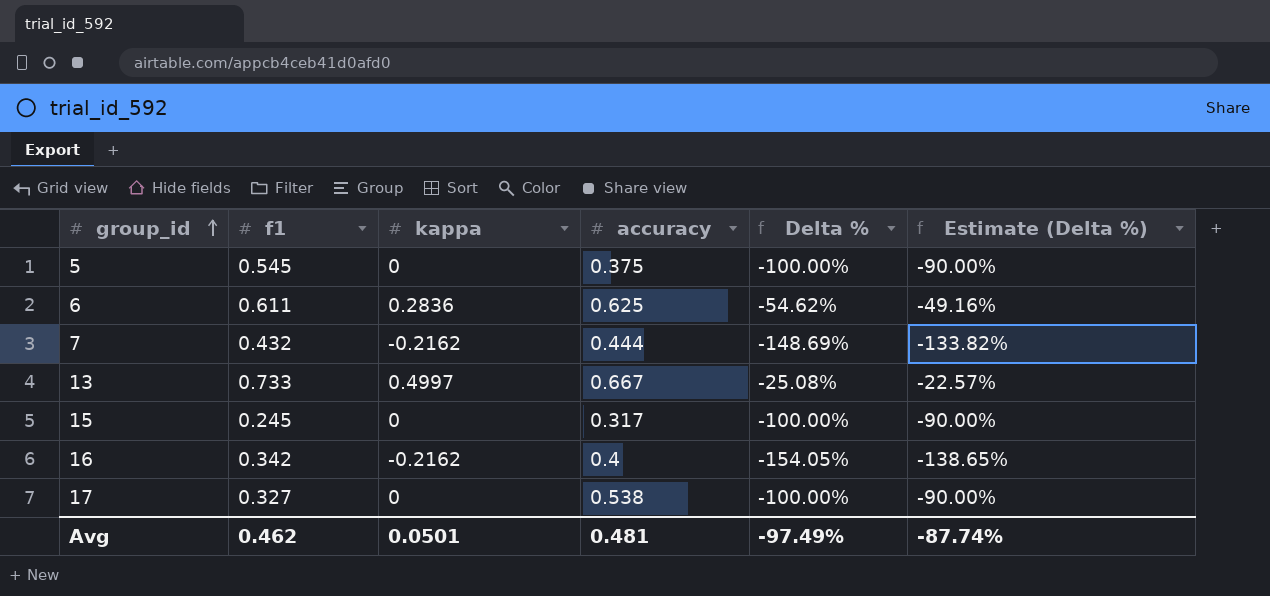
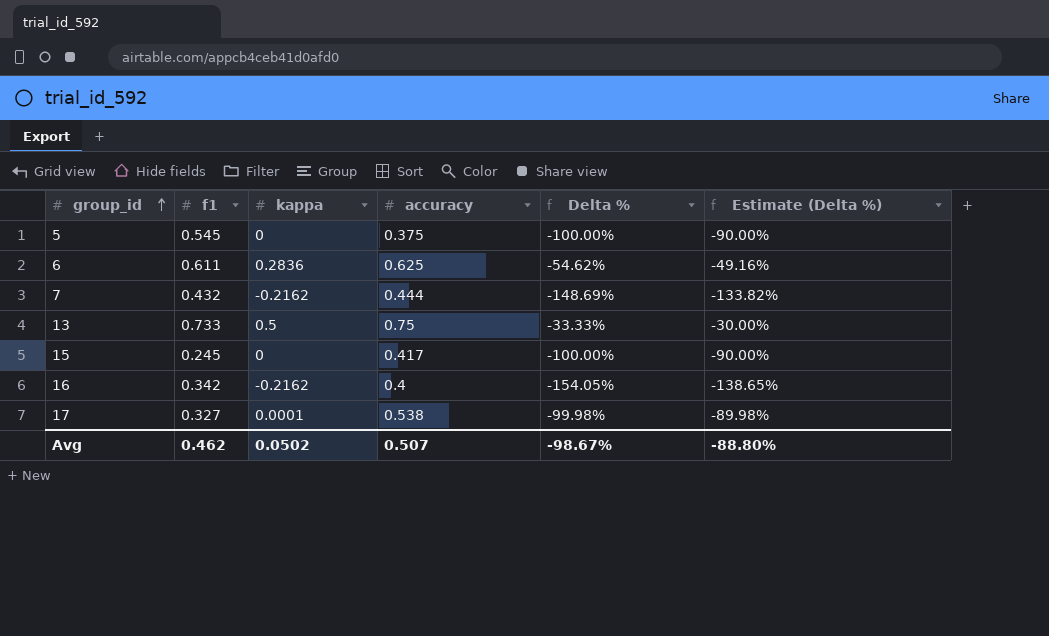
13 | kappa: 0.4997 -> 0.5
13 | accuracy: 0.667 -> 0.75
13 | Delta %: -25.08% -> -33.33%
13 | Estimate (Delta %): -22.57% -> -30.00%
15 | accuracy: 0.317 -> 0.417
17 | kappa: 0 -> 0.0001
17 | Delta %: -100.00% -> -99.98%
17 | Estimate (Delta %): -90.00% -> -89.98%
Avg | kappa: 0.0501 -> 0.0502
Avg | accuracy: 0.481 -> 0.507
Avg | Delta %: -97.49% -> -98.67%
Avg | Estimate (Delta %): -87.74% -> -88.80%

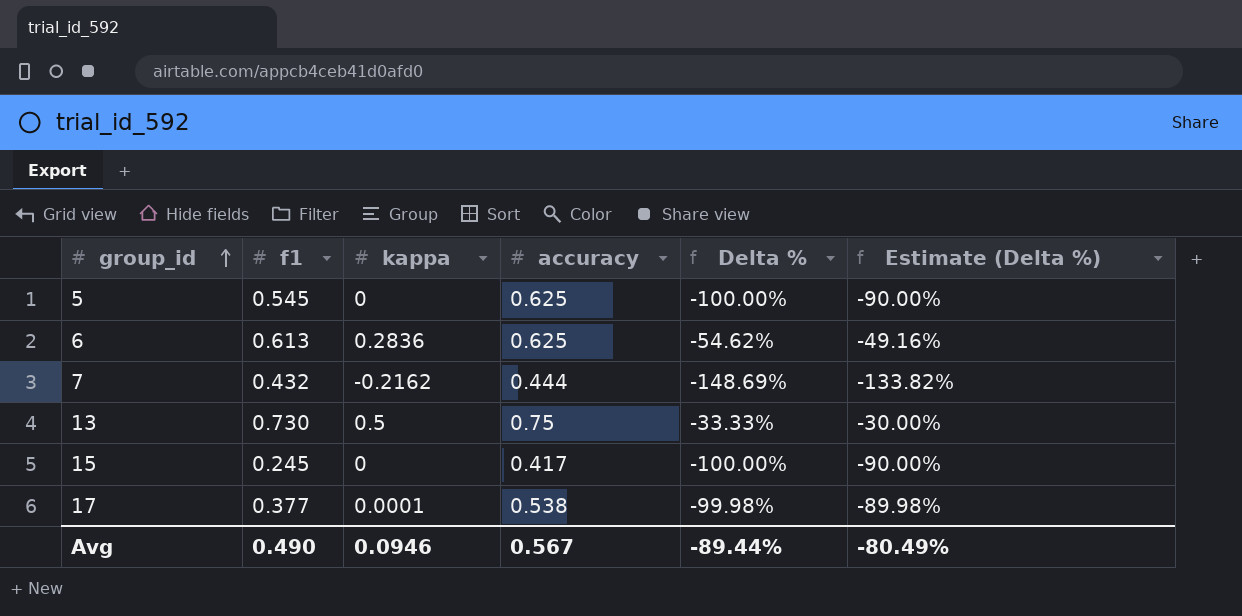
row 16: 0.342 | -0.2162 | 0.4 | -154.05% | -138.65% -> none
5 | accuracy: 0.375 -> 0.625
6 | f1: 0.611 -> 0.613
13 | f1: 0.733 -> 0.730
17 | f1: 0.327 -> 0.377
Avg | f1: 0.462 -> 0.490
Avg | kappa: 0.0502 -> 0.0946
Avg | accuracy: 0.507 -> 0.567
Avg | Delta %: -98.67% -> -89.44%
Avg | Estimate (Delta %): -88.80% -> -80.49%

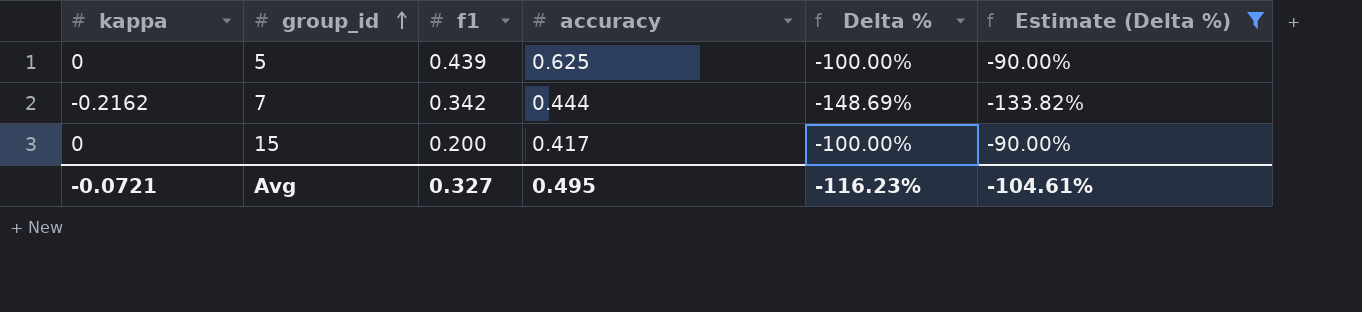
filter: none -> Estimate (Delta %) <= -90.00%
column kappa | position: 3 -> 1
5 | f1: 0.545 -> 0.439
7 | f1: 0.432 -> 0.342
15 | f1: 0.245 -> 0.200
Avg | kappa: 0.0946 -> -0.0721
Avg | f1: 0.490 -> 0.327
Avg | accuracy: 0.567 -> 0.495
Avg | Delta %: -89.44% -> -116.23%
Avg | Estimate (Delta %): -80.49% -> -104.61%

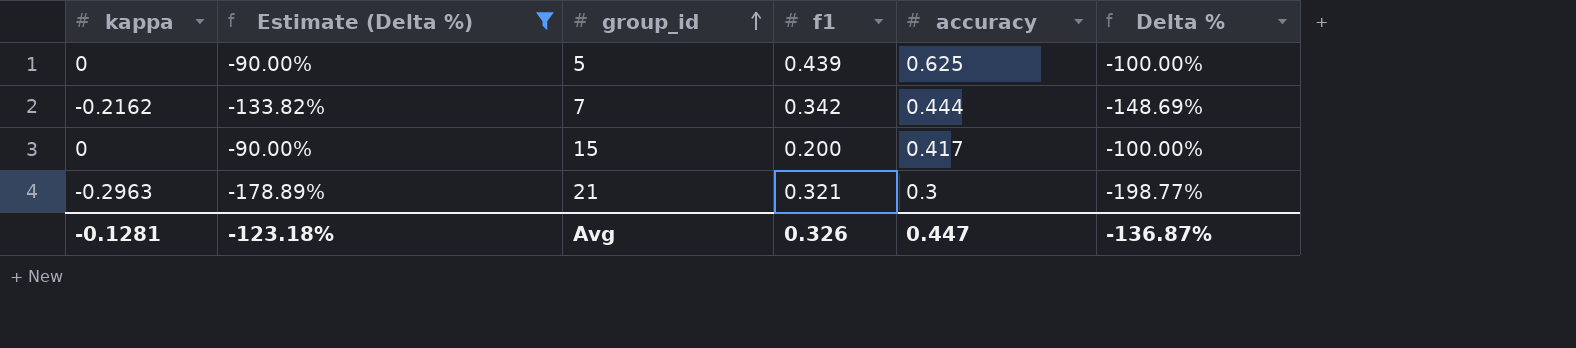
column Estimate (Delta %) | position: 6 -> 2
row 21: none -> -0.2963 | -178.89% | 0.321 | 0.3 | -198.77%
Avg | kappa: -0.0721 -> -0.1281
Avg | Estimate (Delta %): -104.61% -> -123.18%
Avg | f1: 0.327 -> 0.326
Avg | accuracy: 0.495 -> 0.447
Avg | Delta %: -116.23% -> -136.87%

